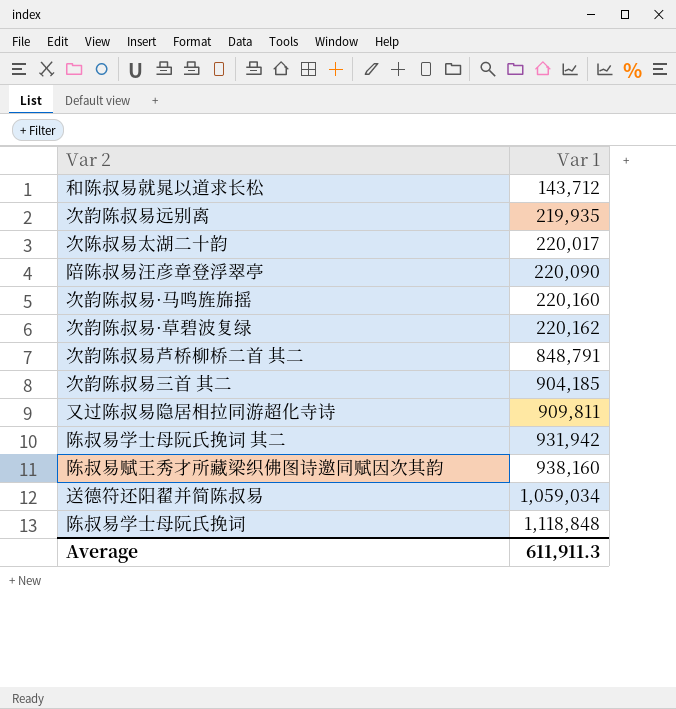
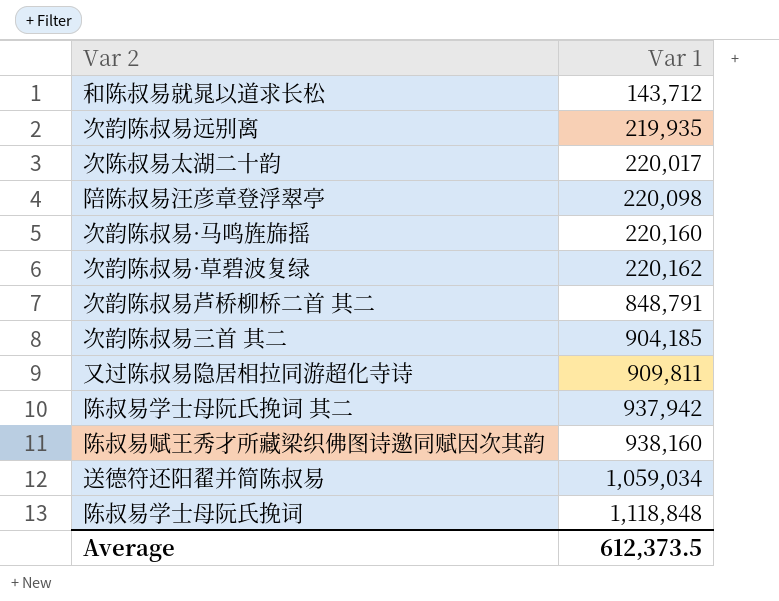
陪陈叔易汪彦章登浮翠亭 | Var 1: 220,090 -> 220,098
陈叔易学士母阮氏挽词 其二 | Var 1: 931,942 -> 937,942
Average | Var 1: 611,911.3 -> 612,373.5

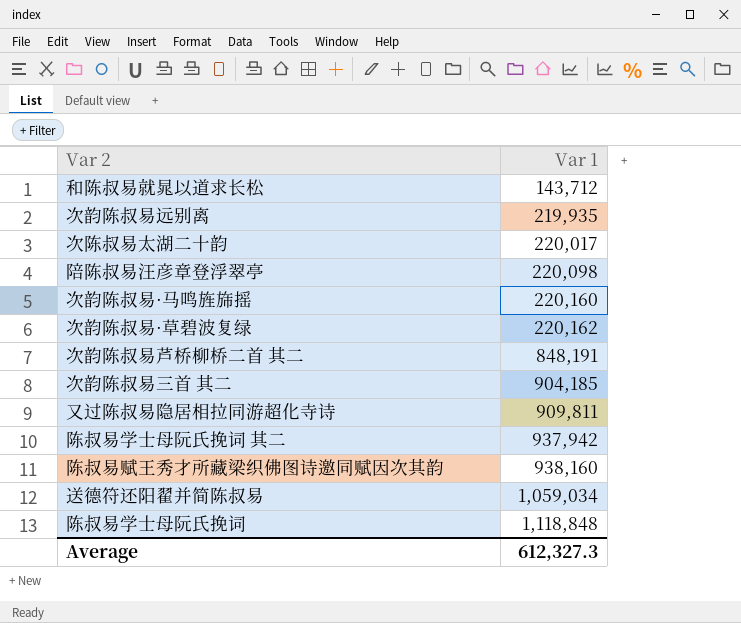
次韵陈叔易芦桥柳桥二首 其二 | Var 1: 848,791 -> 848,191
Average | Var 1: 612,373.5 -> 612,327.3

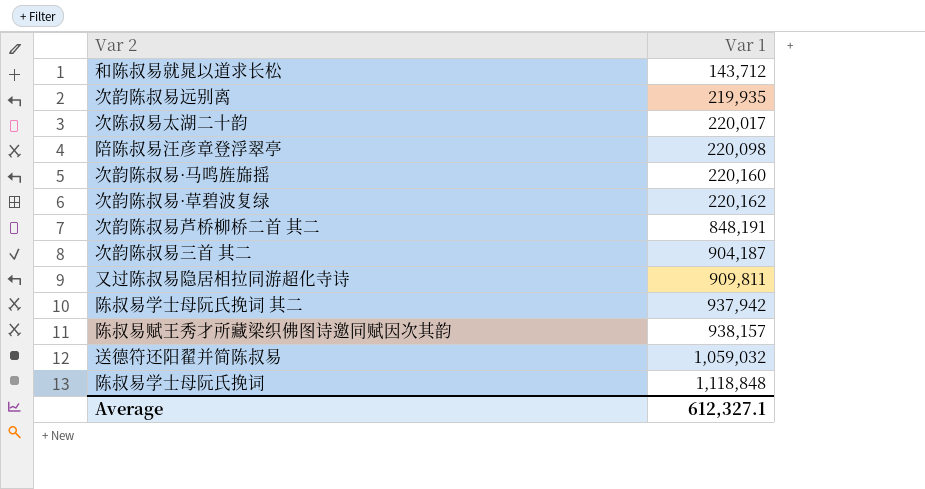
次韵陈叔易三首 其二 | Var 1: 904,185 -> 904,187
陈叔易赋王秀才所藏梁织佛图诗邀同赋因次其韵 | Var 1: 938,160 -> 938,157
送德符还阳翟并简陈叔易 | Var 1: 1,059,034 -> 1,059,032
Average | Var 1: 612,327.3 -> 612,327.1

